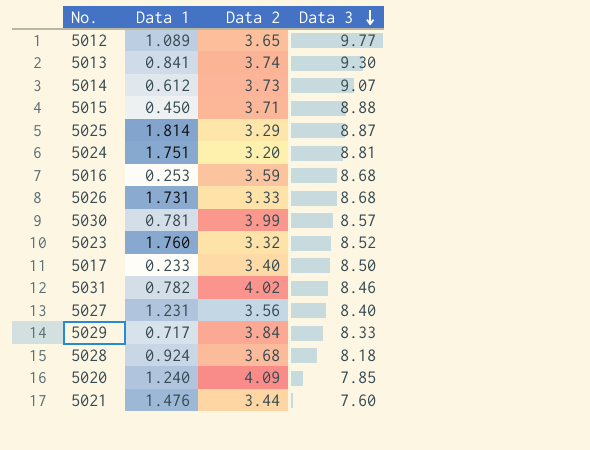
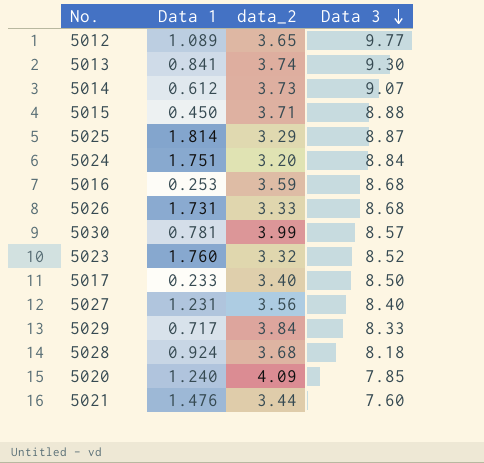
column name: Data 2 -> data_2
row 5031: 0.782 | 4.02 | 8.46 -> none
5024 | Data 3: 8.81 -> 8.84

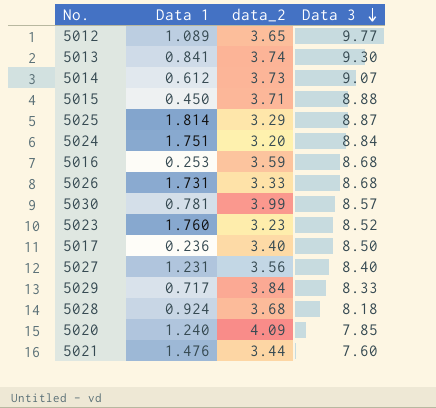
5023 | data_2: 3.32 -> 3.23
5017 | Data 1: 0.233 -> 0.236

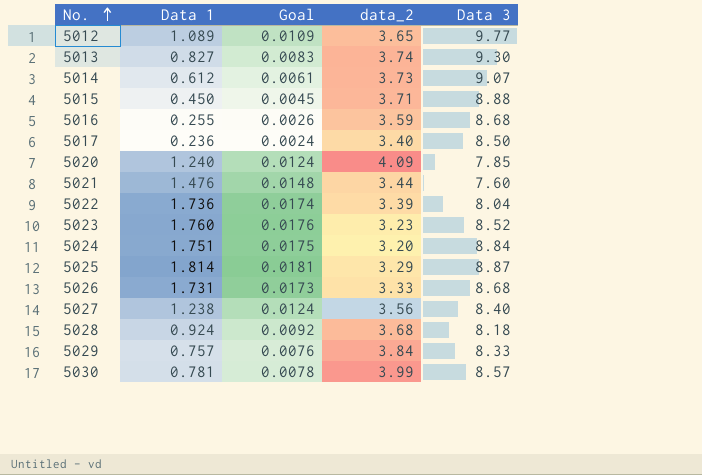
row order: Data 3 descending -> No. ascending
column Goal | formula: none -> [Data 1] * 0.01
5013 | Data 1: 0.841 -> 0.827
5016 | Data 1: 0.253 -> 0.255
row 5022: none -> 1.736 | 0.0174 | 3.39 | 8.04
5027 | Data 1: 1.231 -> 1.238
5029 | Data 1: 0.717 -> 0.757

